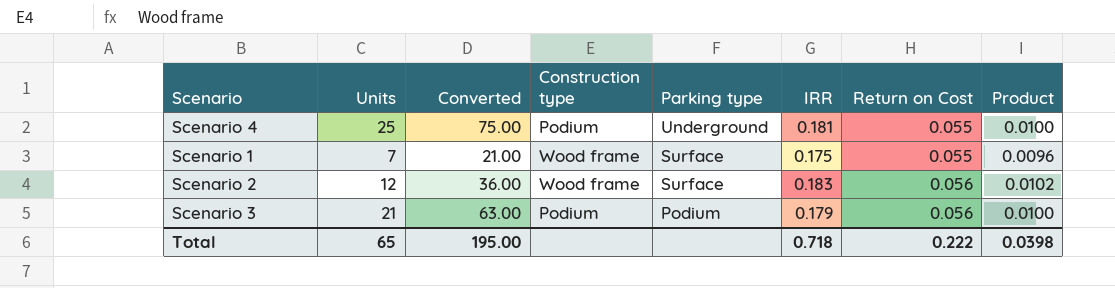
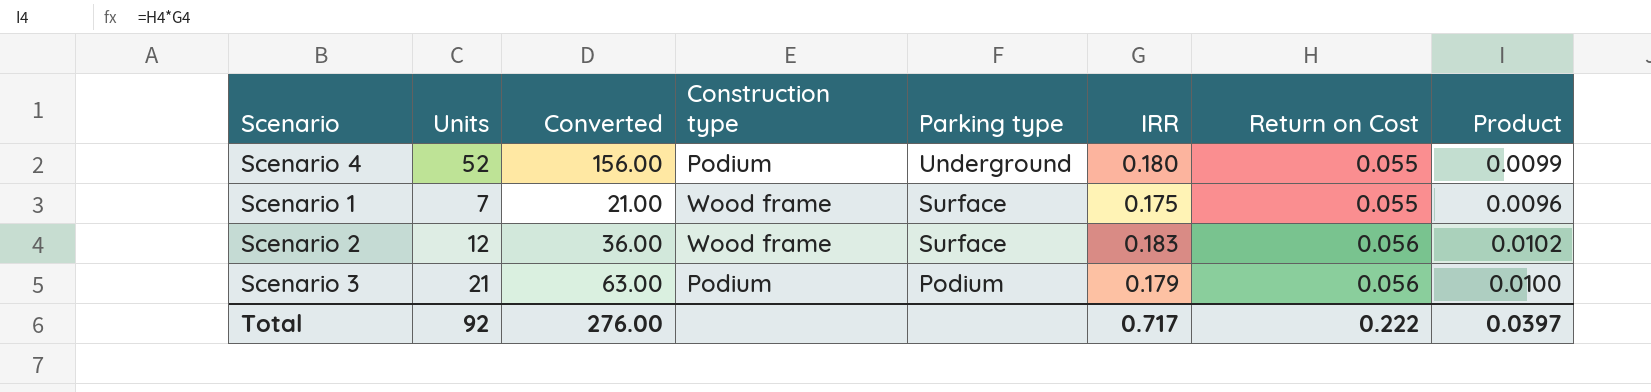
Scenario 4 | Units: 25 -> 52
Scenario 4 | Converted: 75.00 -> 156.00
Scenario 4 | IRR: 0.181 -> 0.180
Scenario 4 | Product: 0.0100 -> 0.0099
Total | Units: 65 -> 92
Total | Converted: 195.00 -> 276.00
Total | IRR: 0.718 -> 0.717
Total | Product: 0.0398 -> 0.0397

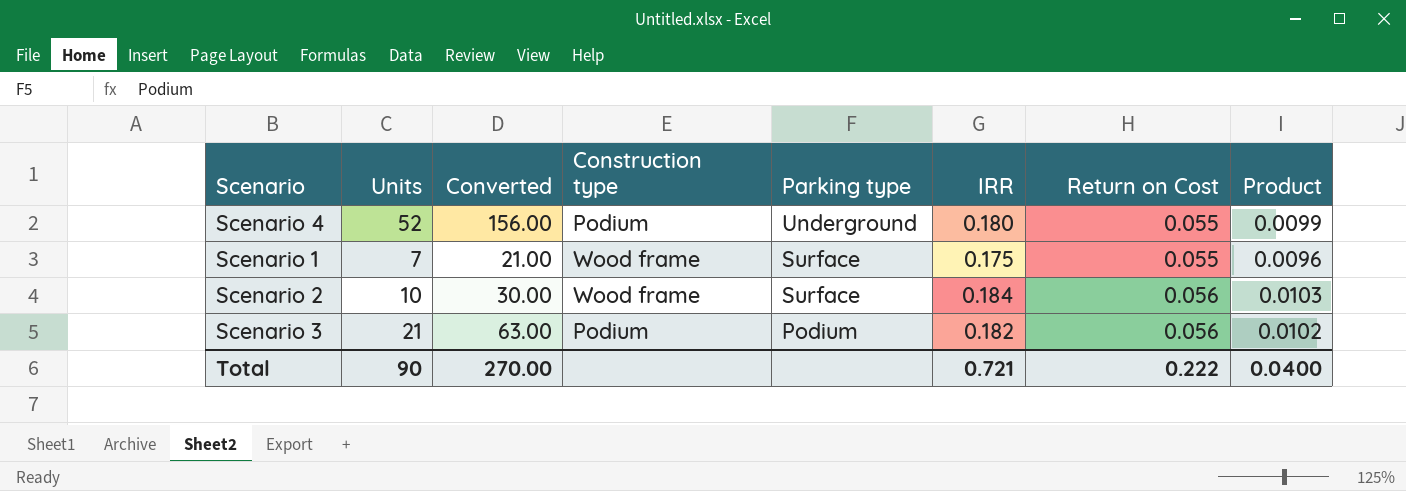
Scenario 2 | Units: 12 -> 10
Scenario 2 | Converted: 36.00 -> 30.00
Scenario 2 | IRR: 0.183 -> 0.184
Scenario 2 | Product: 0.0102 -> 0.0103
Scenario 3 | IRR: 0.179 -> 0.182
Scenario 3 | Product: 0.0100 -> 0.0102
Total | Units: 92 -> 90
Total | Converted: 276.00 -> 270.00
Total | IRR: 0.717 -> 0.721
Total | Product: 0.0397 -> 0.0400

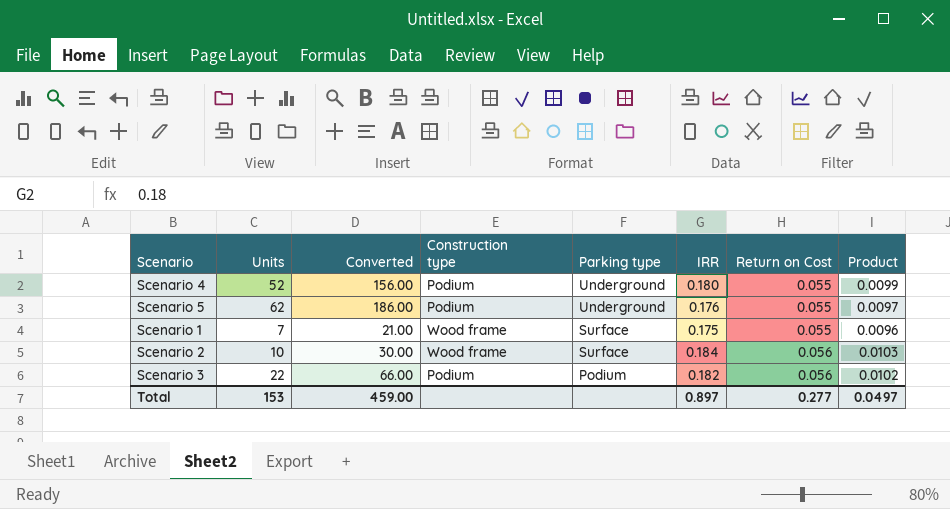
row Scenario 5: none -> 62 | 186.00 | Podium | Underground | 0.176 | 0.055 | 0.0097
Scenario 3 | Units: 21 -> 22
Scenario 3 | Converted: 63.00 -> 66.00
Total | Units: 90 -> 153
Total | Converted: 270.00 -> 459.00
Total | IRR: 0.721 -> 0.897
Total | Return on Cost: 0.222 -> 0.277
Total | Product: 0.0400 -> 0.0497

